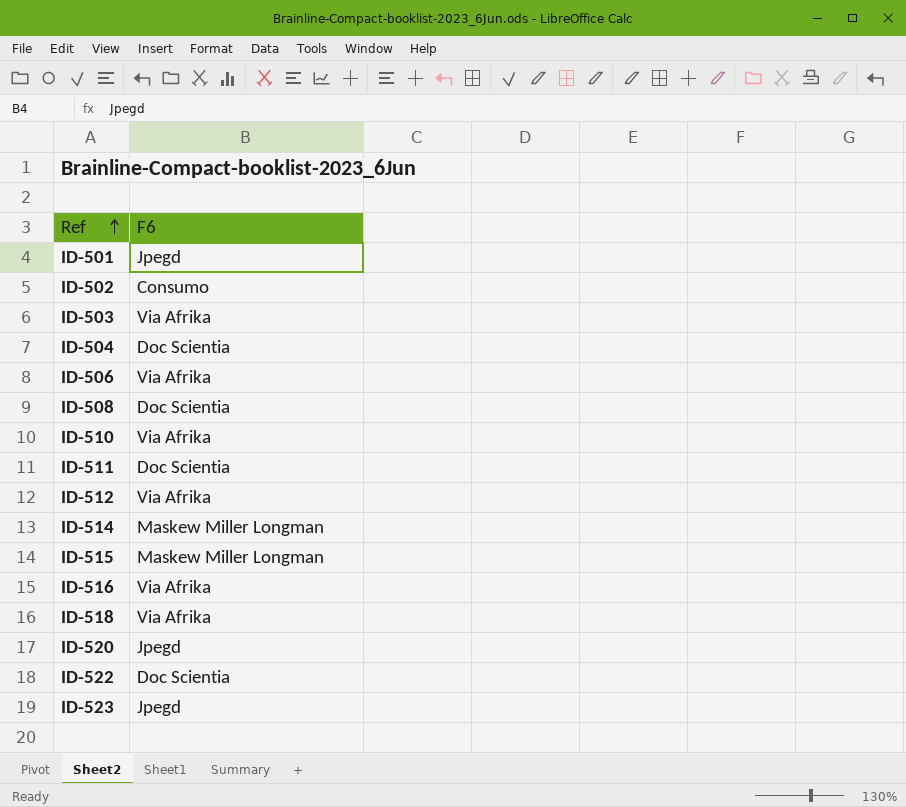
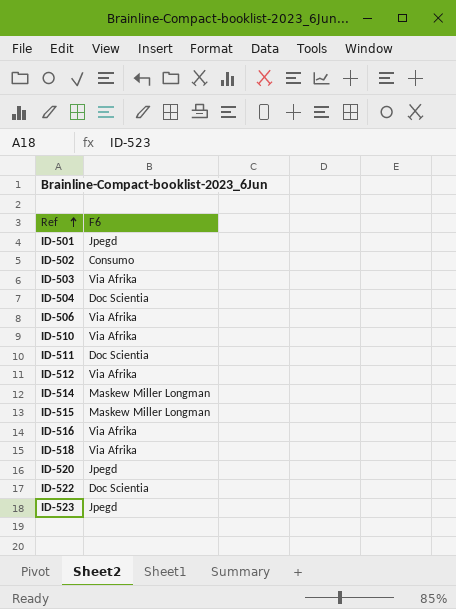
row ID-508: Doc Scientia -> none

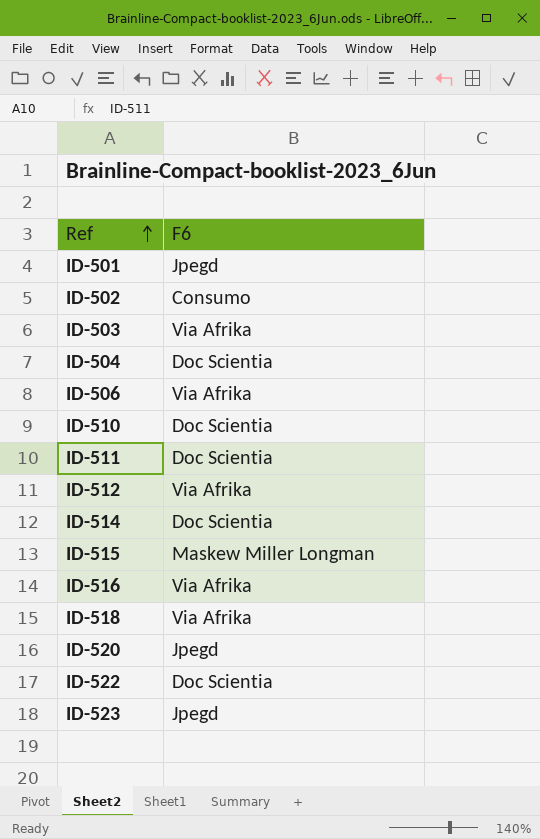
ID-510 | F6: Via Afrika -> Doc Scientia
ID-514 | F6: Maskew Miller Longman -> Doc Scientia

